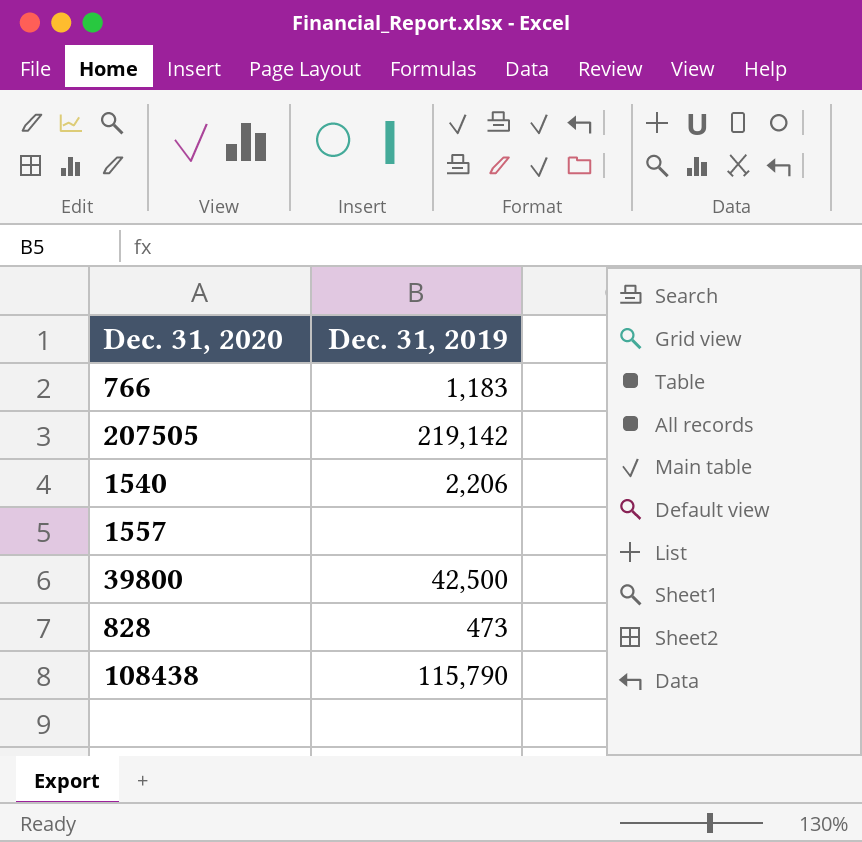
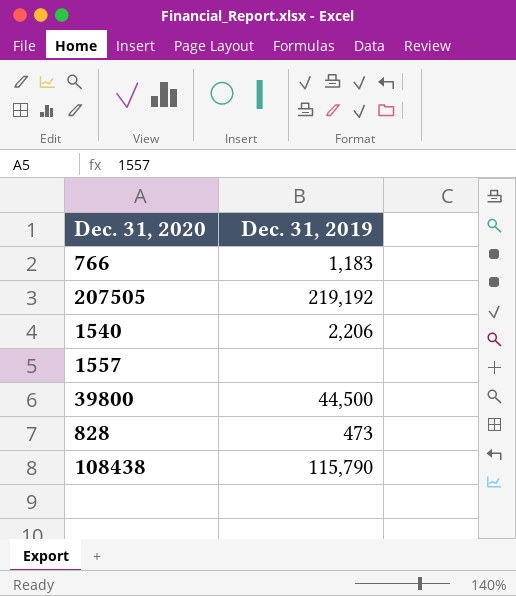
207505 | Dec. 31, 2019: 219,142 -> 219,192
39800 | Dec. 31, 2019: 42,500 -> 44,500

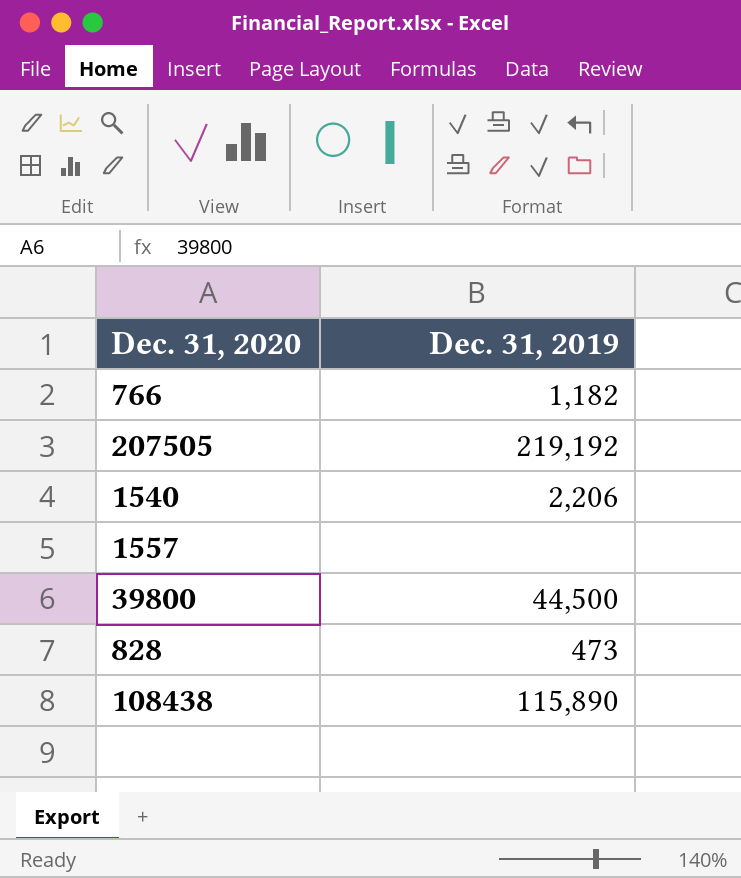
766 | Dec. 31, 2019: 1,183 -> 1,182
108438 | Dec. 31, 2019: 115,790 -> 115,890

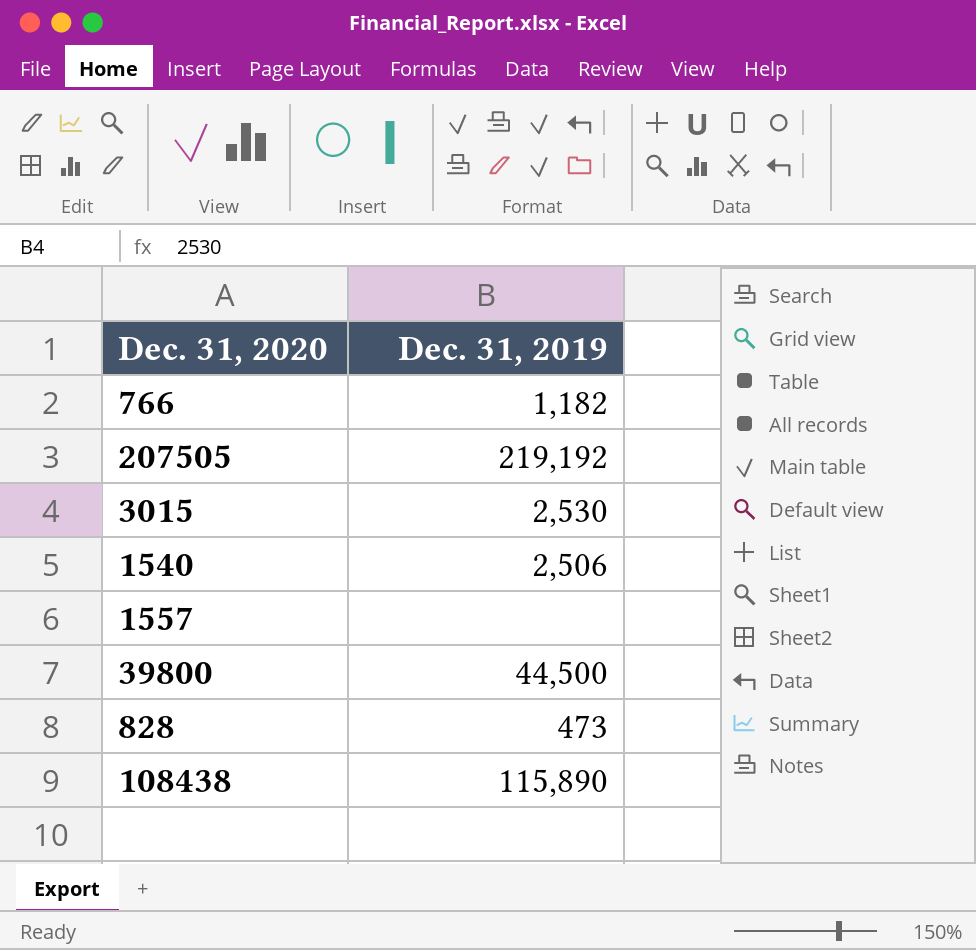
row 3015: none -> 2,530
1540 | Dec. 31, 2019: 2,206 -> 2,506

